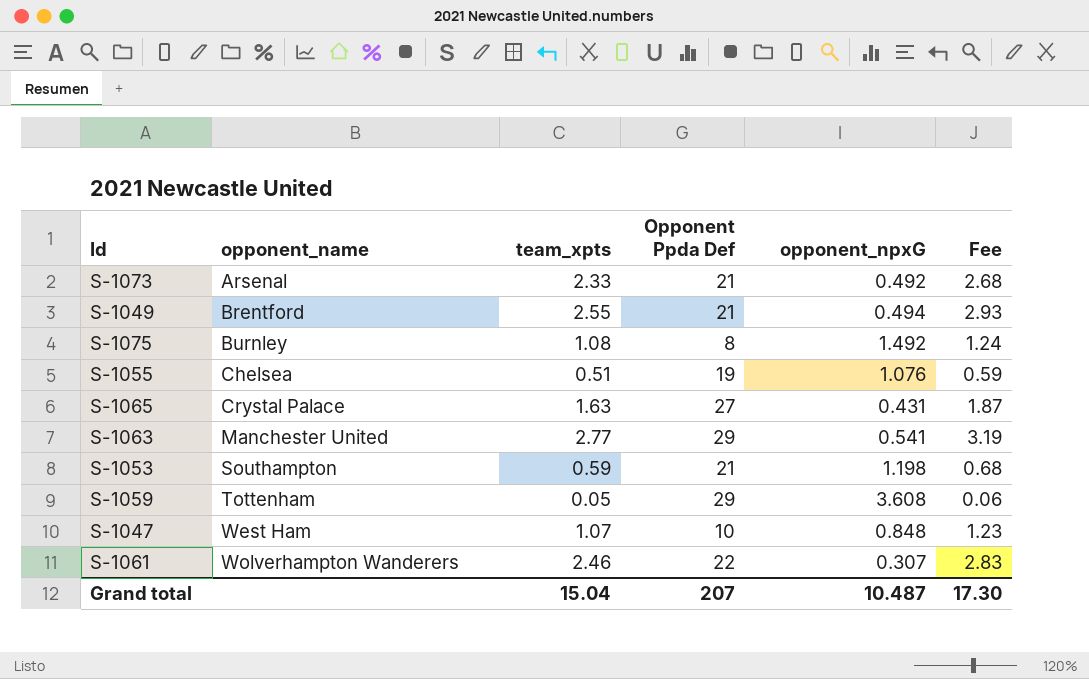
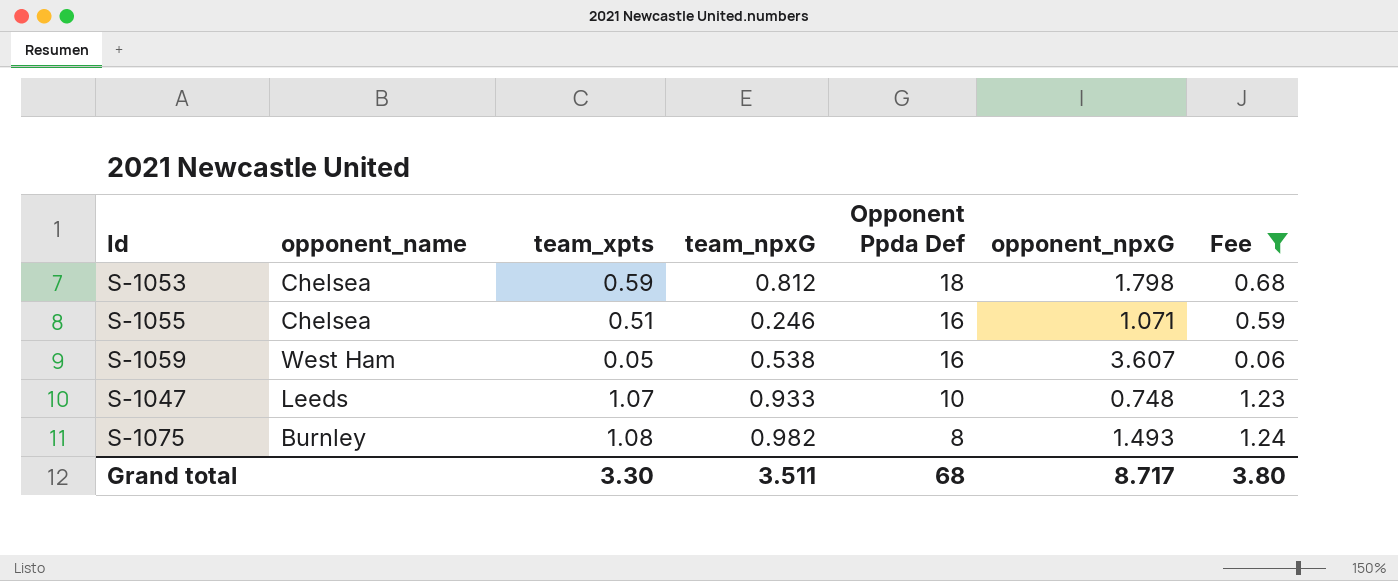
filter: none -> Fee <= 1.24
row order: opponent_name ascending -> Opponent Ppda Def descending
column team_npxG | position: none -> 4
S-1053 | opponent_name: Southampton -> Chelsea
S-1053 | Opponent Ppda Def: 21 -> 18
S-1053 | opponent_npxG: 1.198 -> 1.798
S-1055 | Opponent Ppda Def: 19 -> 16
S-1055 | opponent_npxG: 1.076 -> 1.071
S-1059 | opponent_name: Tottenham -> West Ham
S-1059 | Opponent Ppda Def: 29 -> 16
S-1059 | opponent_npxG: 3.608 -> 3.607
S-1047 | opponent_name: West Ham -> Leeds
S-1047 | opponent_npxG: 0.848 -> 0.748
S-1075 | opponent_npxG: 1.492 -> 1.493
Grand total | team_xpts: 15.04 -> 3.30
Grand total | Opponent Ppda Def: 207 -> 68
Grand total | opponent_npxG: 10.487 -> 8.717
Grand total | Fee: 17.30 -> 3.80

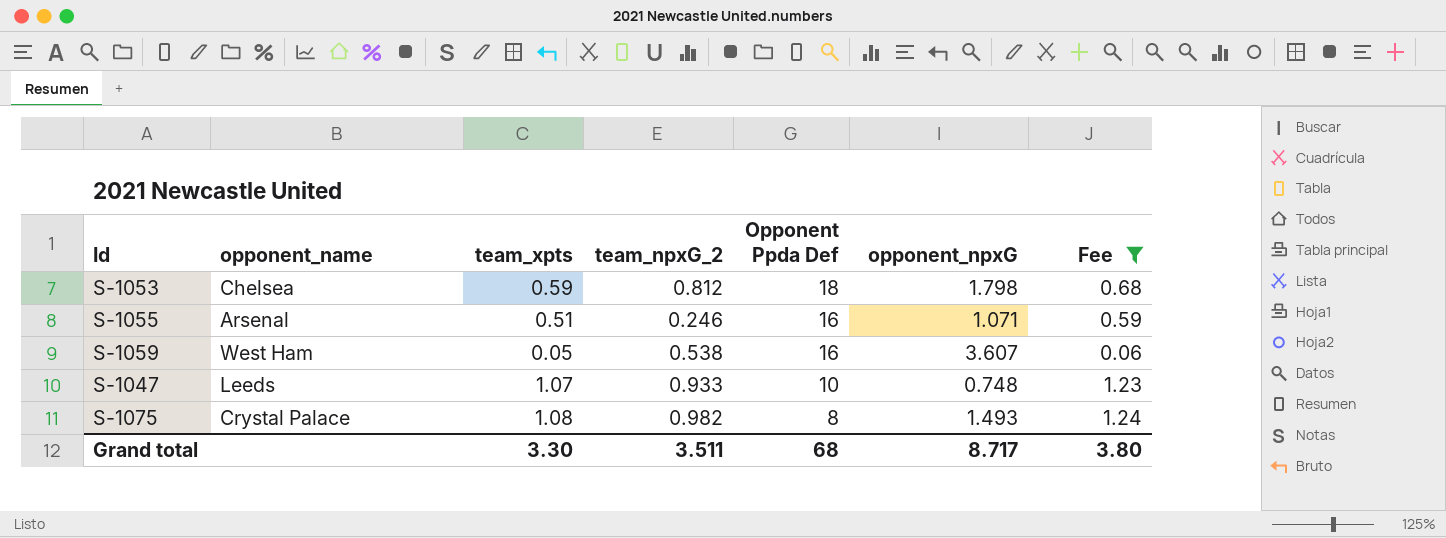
column name: team_npxG -> team_npxG_2
S-1055 | opponent_name: Chelsea -> Arsenal
S-1075 | opponent_name: Burnley -> Crystal Palace

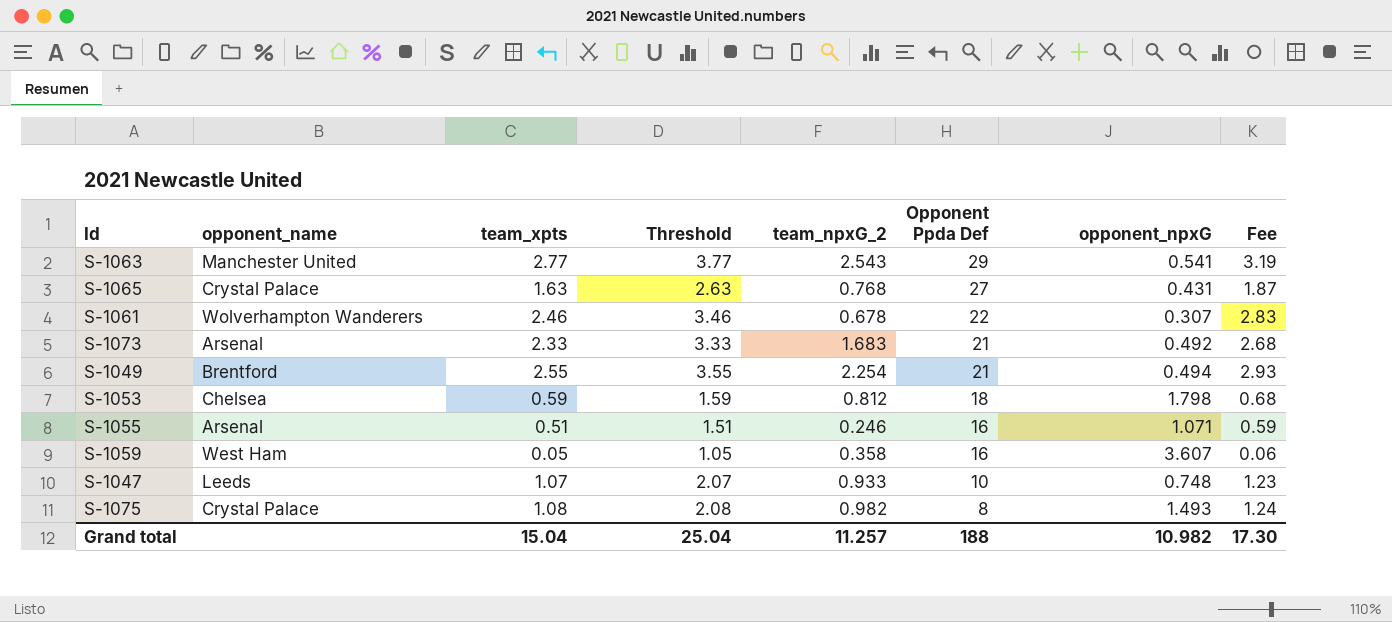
filter: Fee <= 1.24 -> none
column Threshold | formula: none -> [team_xpts] + 1
S-1059 | team_npxG_2: 0.538 -> 0.358
Grand total | team_xpts: 3.30 -> 15.04
Grand total | team_npxG_2: 3.511 -> 11.257
Grand total | Opponent Ppda Def: 68 -> 188
Grand total | opponent_npxG: 8.717 -> 10.982
Grand total | Fee: 3.80 -> 17.30

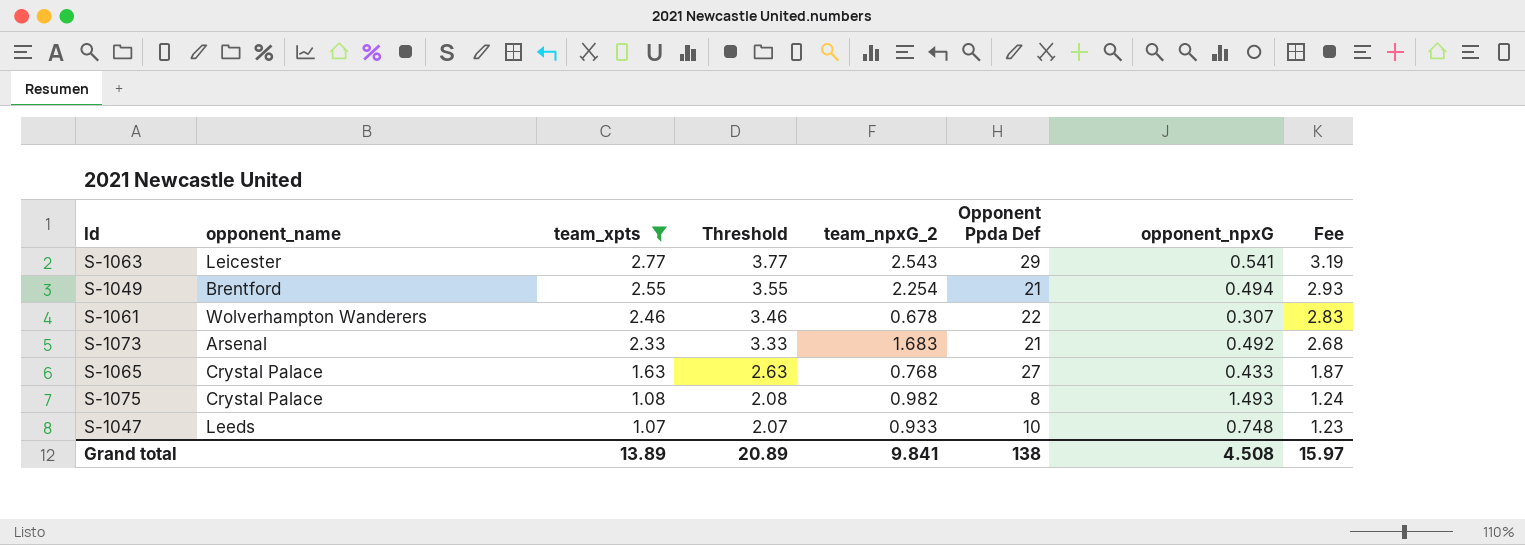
filter: none -> team_xpts >= 1.07
row order: Opponent Ppda Def descending -> team_xpts descending
S-1063 | opponent_name: Manchester United -> Leicester
S-1065 | opponent_npxG: 0.431 -> 0.433
Grand total | team_xpts: 15.04 -> 13.89
Grand total | Threshold: 25.04 -> 20.89
Grand total | team_npxG_2: 11.257 -> 9.841
Grand total | Opponent Ppda Def: 188 -> 138
Grand total | opponent_npxG: 10.982 -> 4.508
Grand total | Fee: 17.30 -> 15.97

